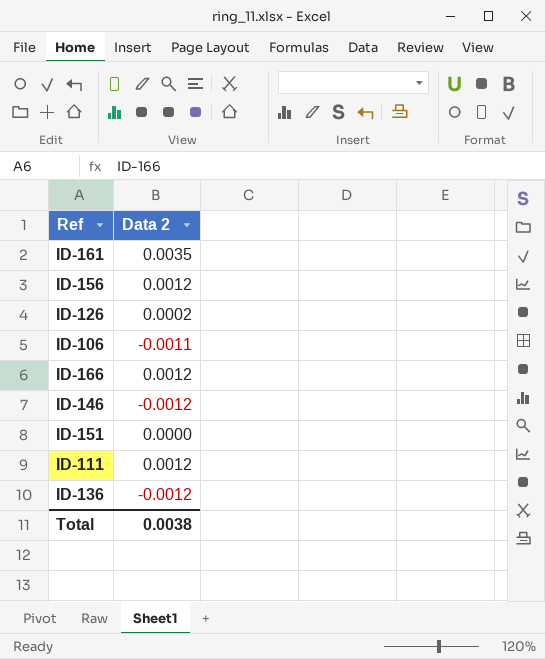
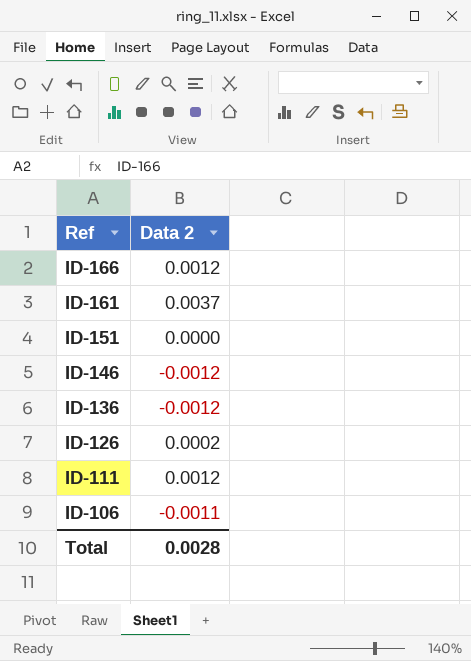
row order: none -> Ref descending
row ID-156: 0.0012 -> none
ID-161 | Data 2: 0.0035 -> 0.0037
Total | Data 2: 0.0038 -> 0.0028

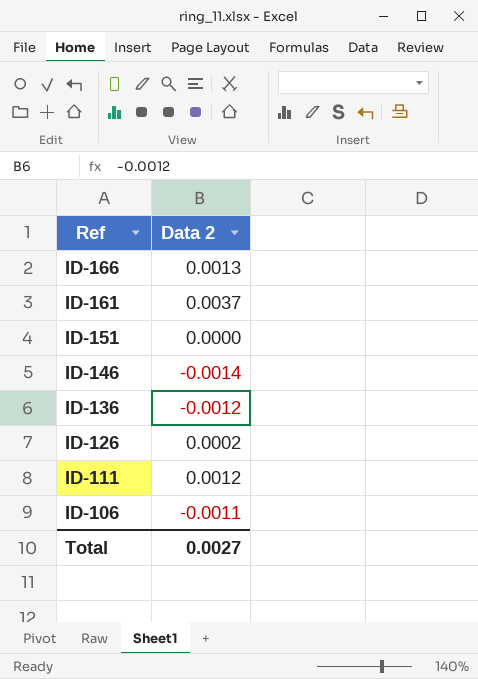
ID-166 | Data 2: 0.0012 -> 0.0013
ID-146 | Data 2: -0.0012 -> -0.0014
Total | Data 2: 0.0028 -> 0.0027

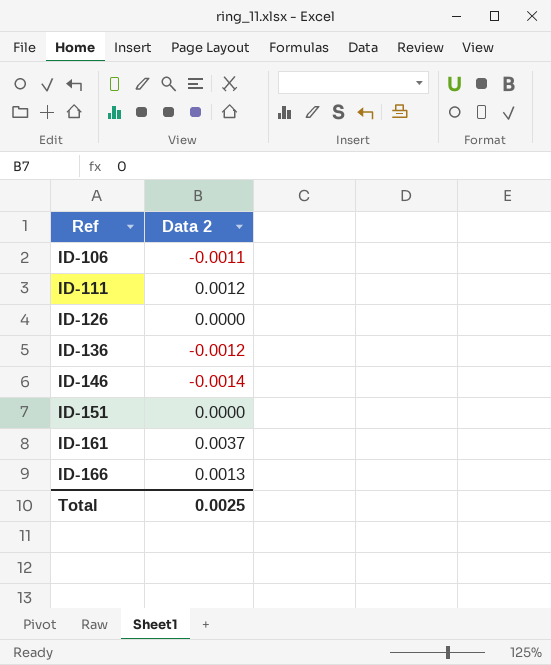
row order: Ref descending -> Ref ascending
ID-126 | Data 2: 0.0002 -> 0.0000
Total | Data 2: 0.0027 -> 0.0025

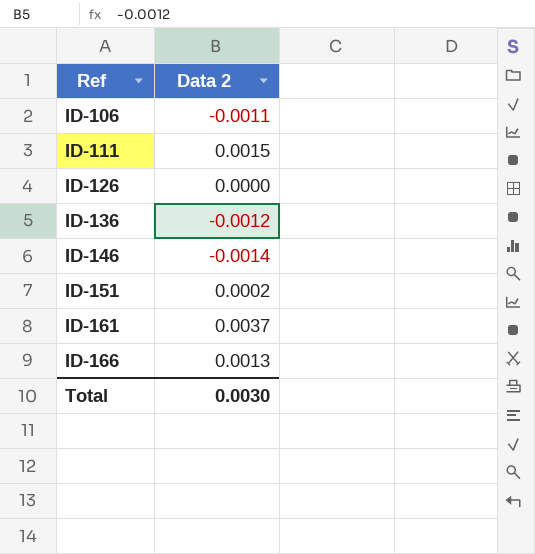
ID-111 | Data 2: 0.0012 -> 0.0015
ID-151 | Data 2: 0.0000 -> 0.0002
Total | Data 2: 0.0025 -> 0.0030

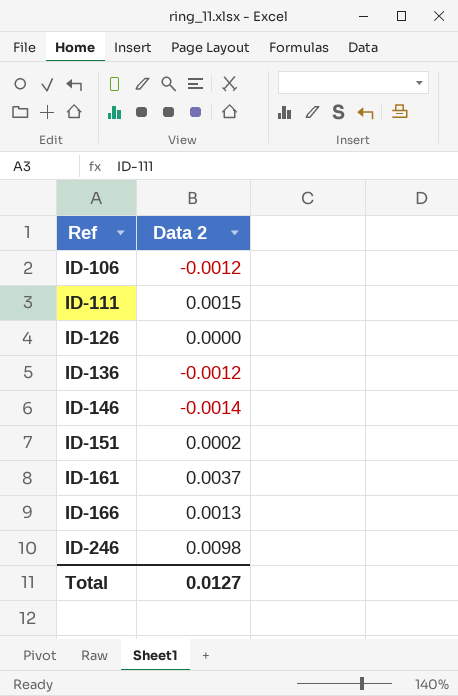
ID-106 | Data 2: -0.0011 -> -0.0012
row ID-246: none -> 0.0098
Total | Data 2: 0.0030 -> 0.0127

